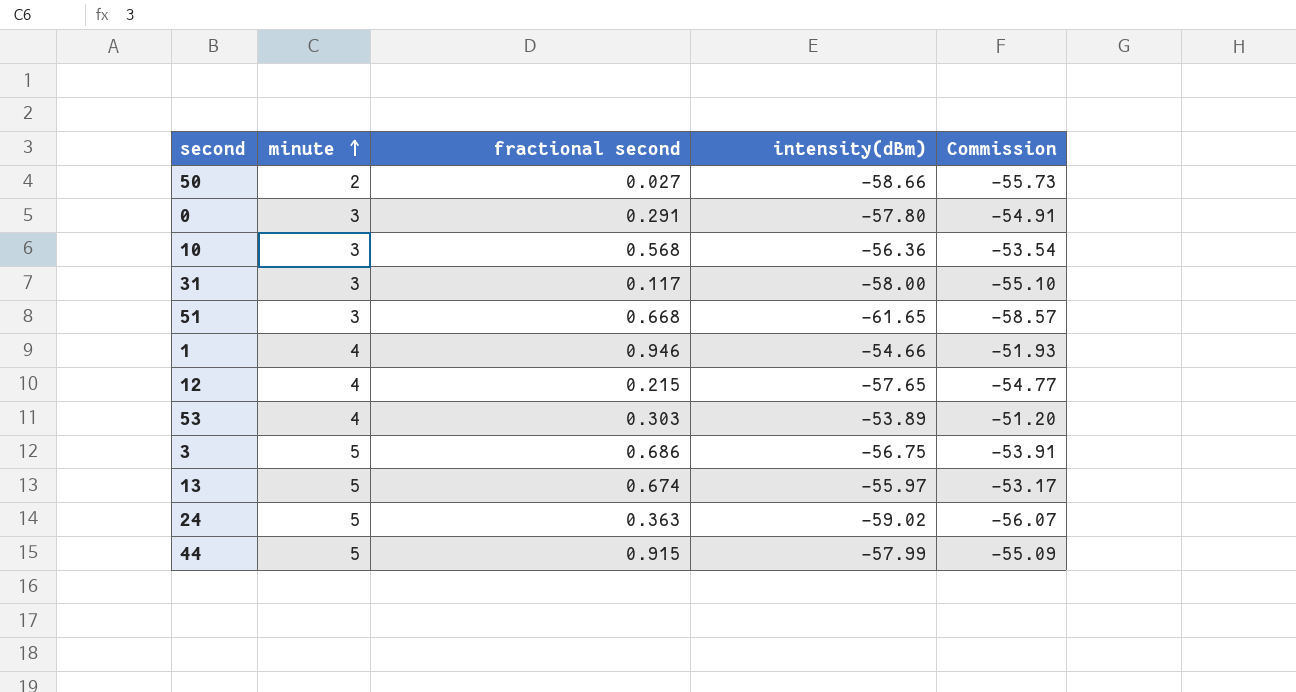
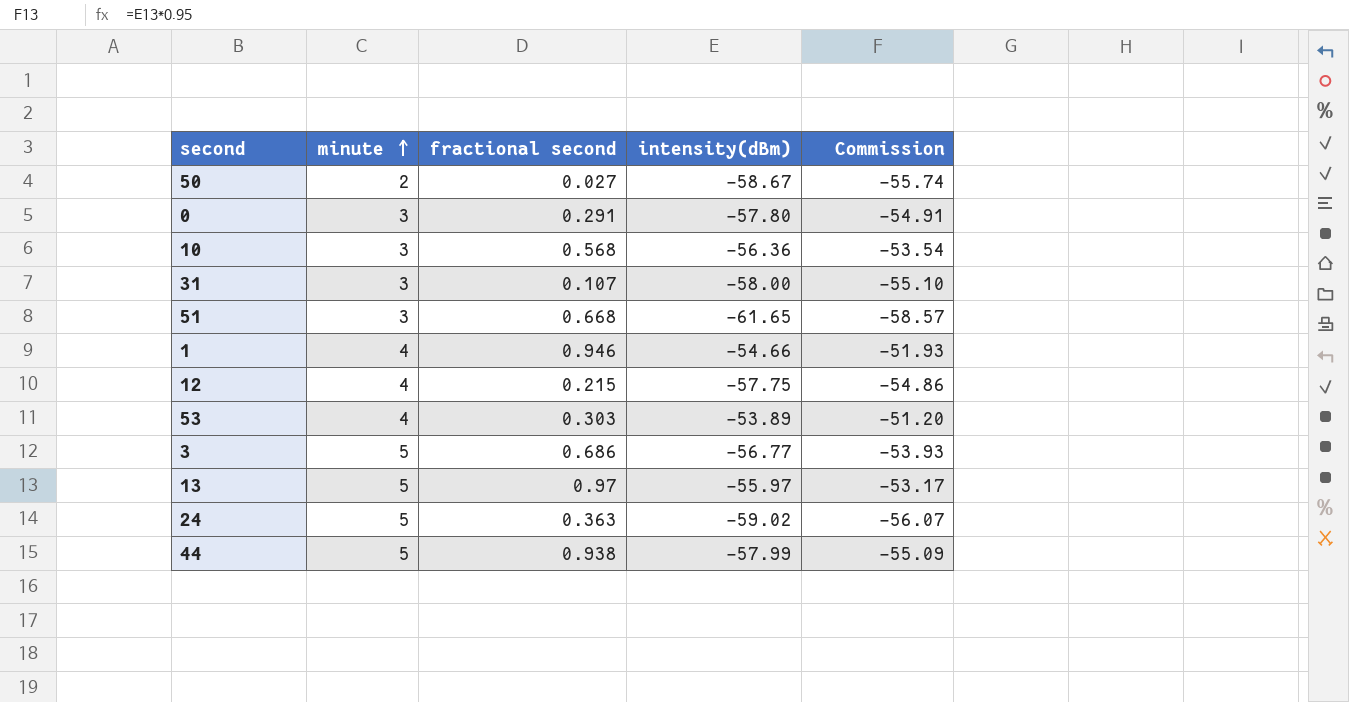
50 | intensity(dBm): -58.66 -> -58.67
50 | Commission: -55.73 -> -55.74
31 | fractional second: 0.117 -> 0.107
12 | intensity(dBm): -57.65 -> -57.75
12 | Commission: -54.77 -> -54.86
3 | intensity(dBm): -56.75 -> -56.77
3 | Commission: -53.91 -> -53.93
13 | fractional second: 0.674 -> 0.97
44 | fractional second: 0.915 -> 0.938

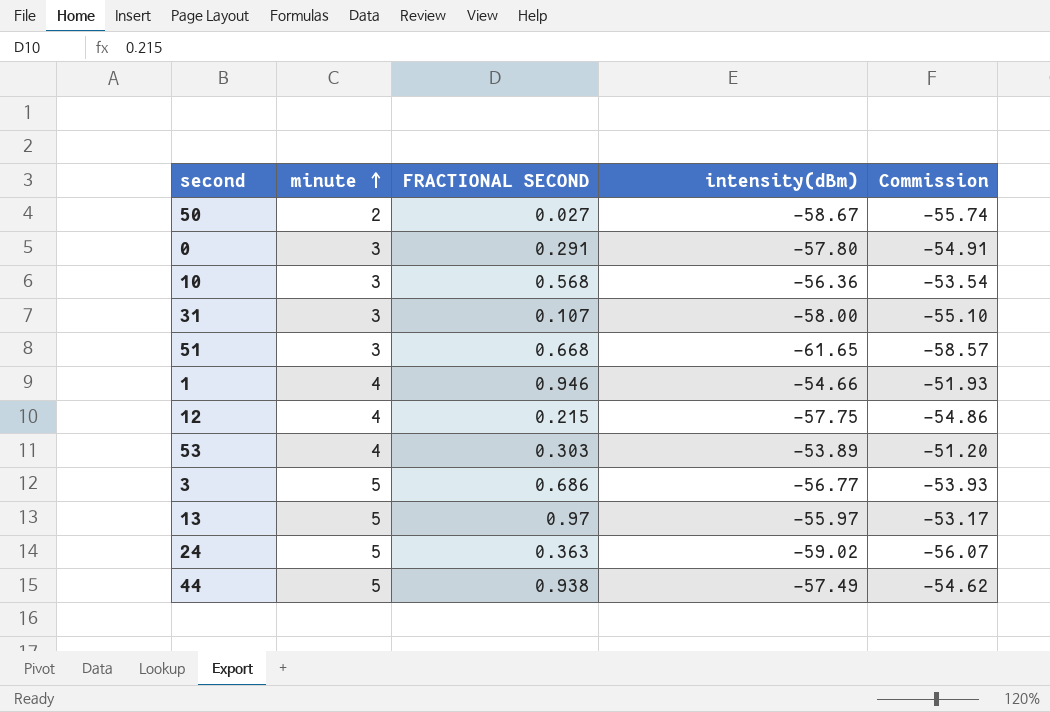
column name: fractional second -> FRACTIONAL SECOND
44 | intensity(dBm): -57.99 -> -57.49
44 | Commission: -55.09 -> -54.62

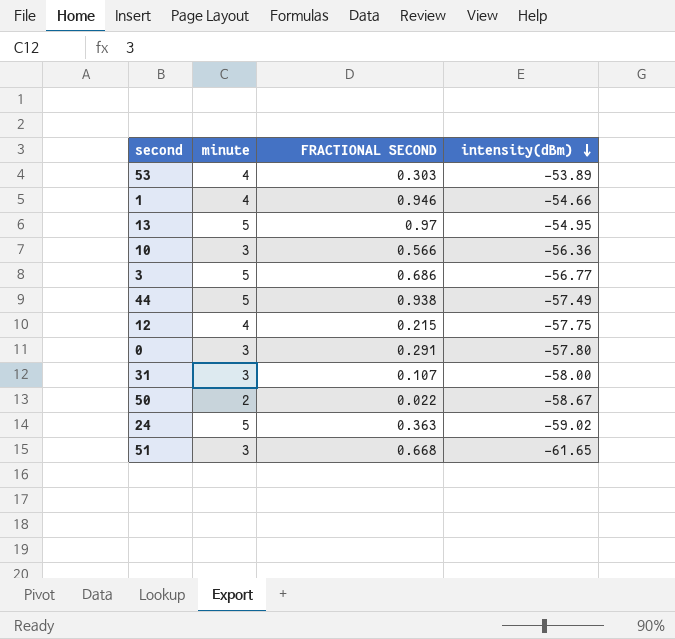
row order: minute ascending -> intensity(dBm) descending
column Commission | formula: [intensity(dBm)] * 0.95 -> none
13 | intensity(dBm): -55.97 -> -54.95
10 | FRACTIONAL SECOND: 0.568 -> 0.566
50 | FRACTIONAL SECOND: 0.027 -> 0.022

